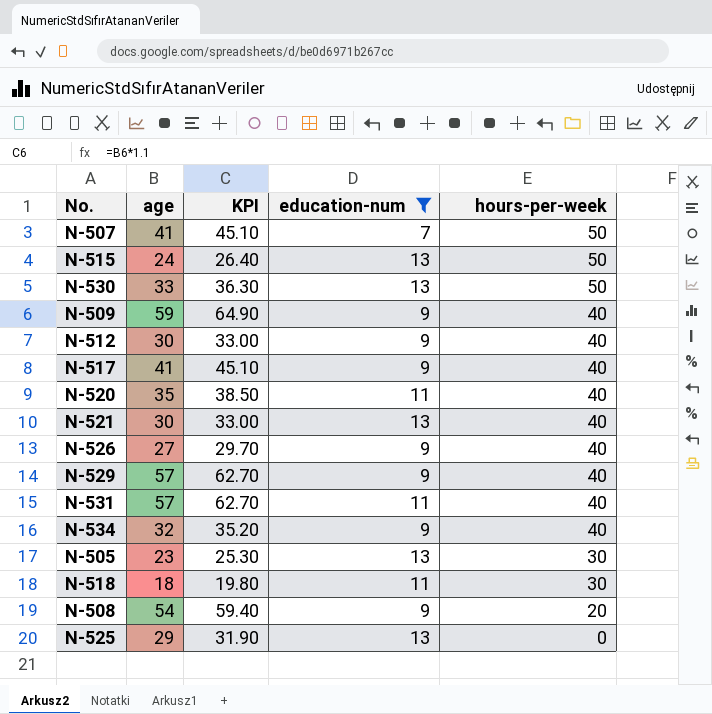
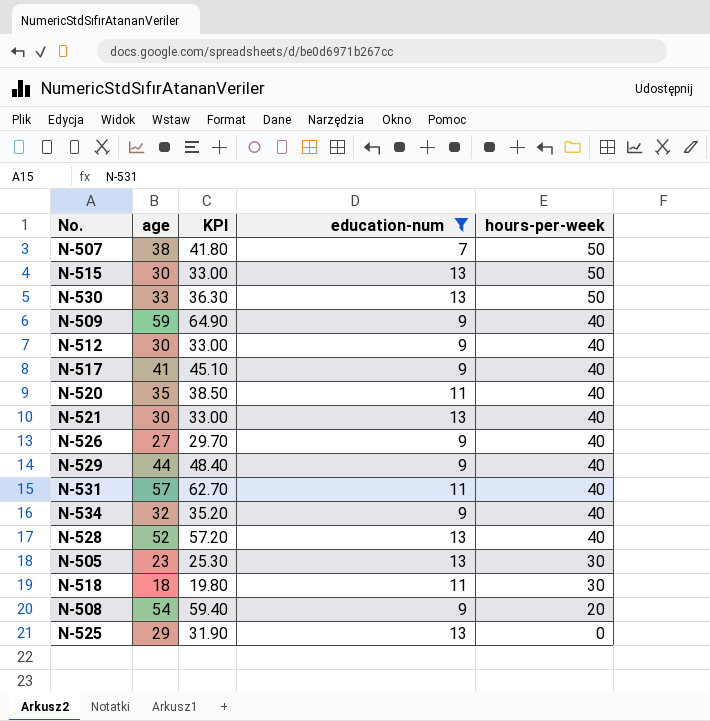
N-507 | age: 41 -> 38
N-507 | KPI: 45.10 -> 41.80
N-515 | age: 24 -> 30
N-515 | KPI: 26.40 -> 33.00
N-529 | age: 57 -> 44
N-529 | KPI: 62.70 -> 48.40
row N-528: none -> 52 | 57.20 | 13 | 40

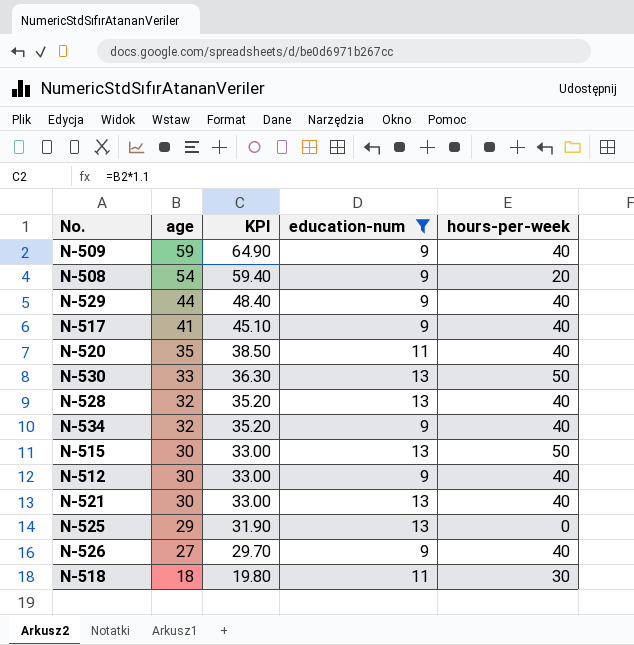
row order: hours-per-week descending -> age descending
row N-507: 38 | 41.80 | 7 | 50 -> none
row N-531: 57 | 62.70 | 11 | 40 -> none
row N-505: 23 | 25.30 | 13 | 30 -> none
N-528 | age: 52 -> 32
N-528 | KPI: 57.20 -> 35.20

